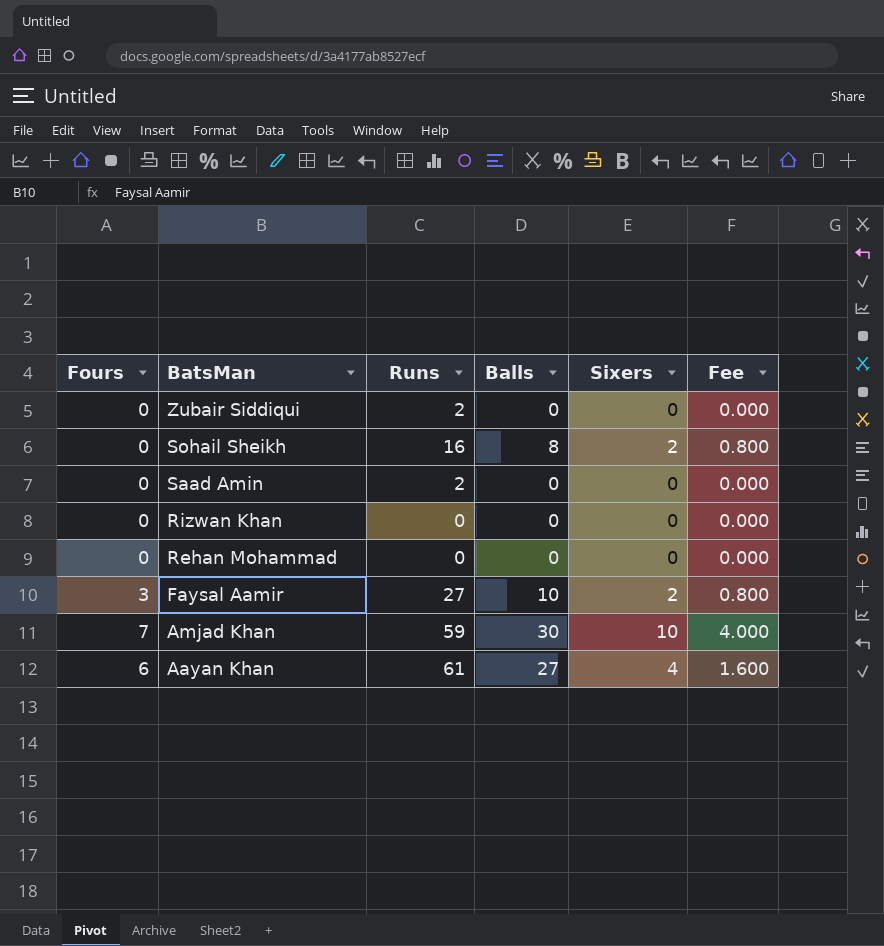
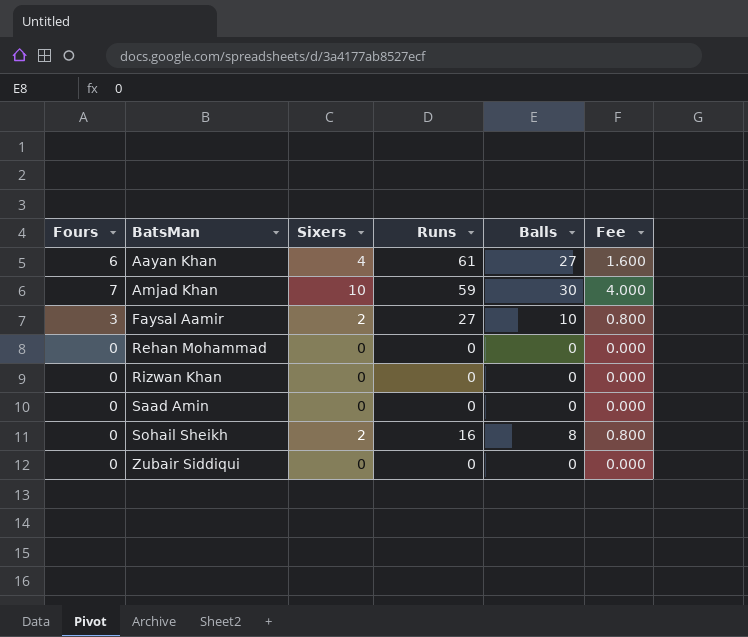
row order: BatsMan descending -> BatsMan ascending
column Sixers | position: 5 -> 3
Saad Amin | Runs: 2 -> 0
Zubair Siddiqui | Runs: 2 -> 0

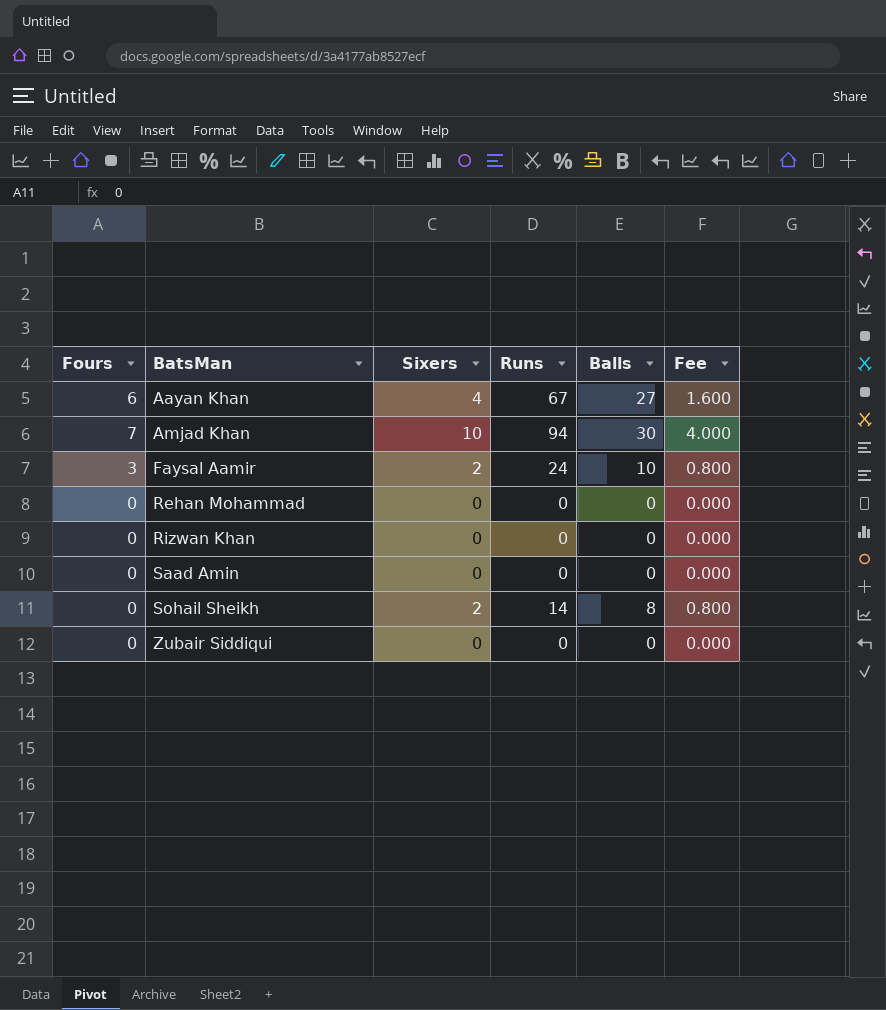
Aayan Khan | Runs: 61 -> 67
Amjad Khan | Runs: 59 -> 94
Faysal Aamir | Runs: 27 -> 24
Sohail Sheikh | Runs: 16 -> 14

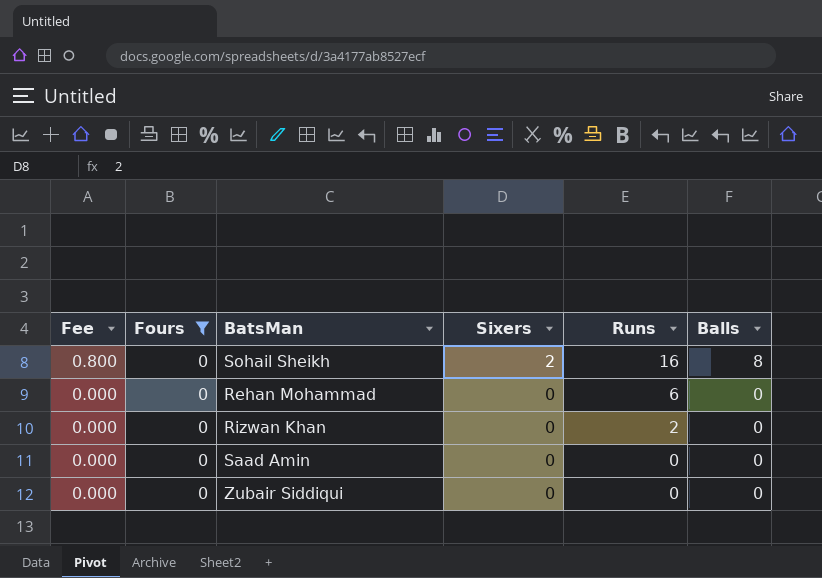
filter: none -> Fours = 0
row order: BatsMan ascending -> Fee descending
column Fee | position: 6 -> 1
Sohail Sheikh | Runs: 14 -> 16
Rehan Mohammad | Runs: 0 -> 6
Rizwan Khan | Runs: 0 -> 2

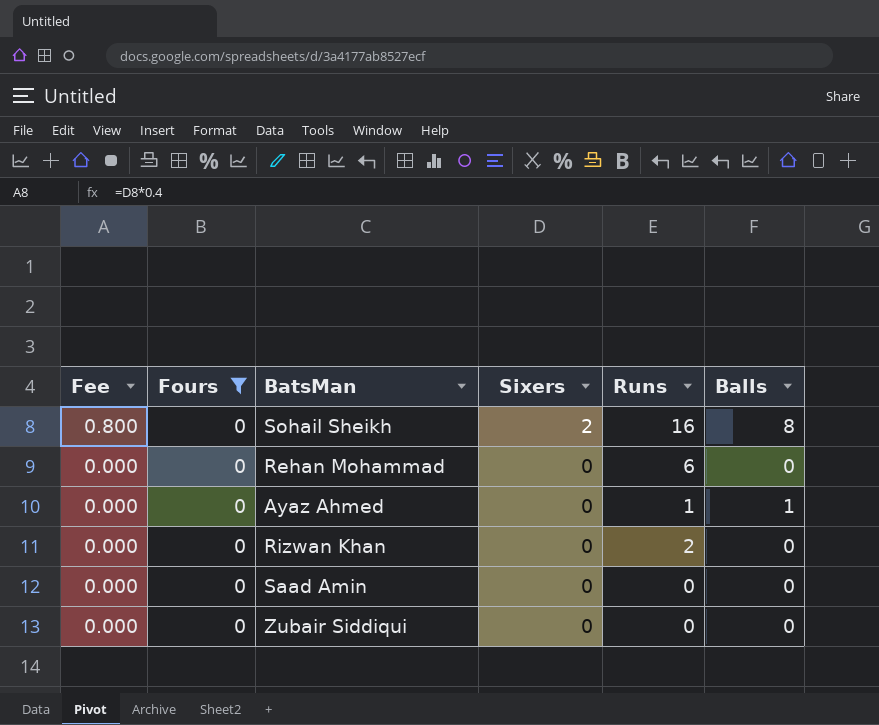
row Ayaz Ahmed: none -> 0.000 | 0 | 0 | 1 | 1

